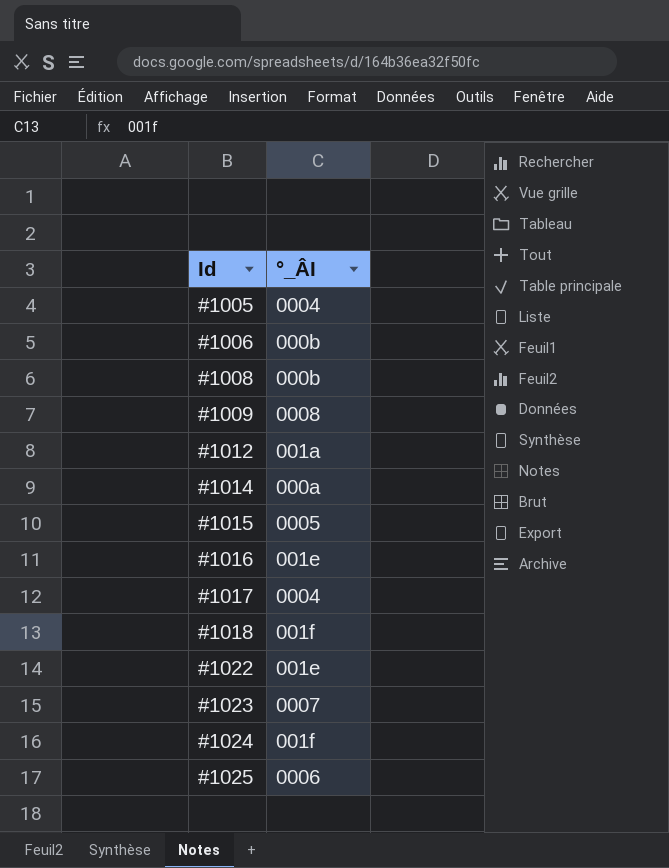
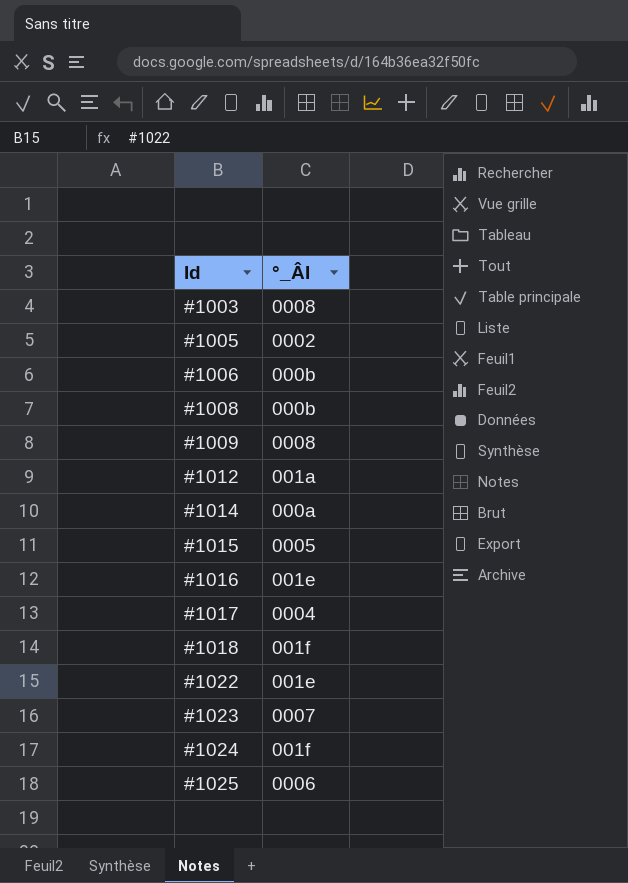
row #1003: none -> 0008
#1005 | °_ÂI: 0004 -> 0002

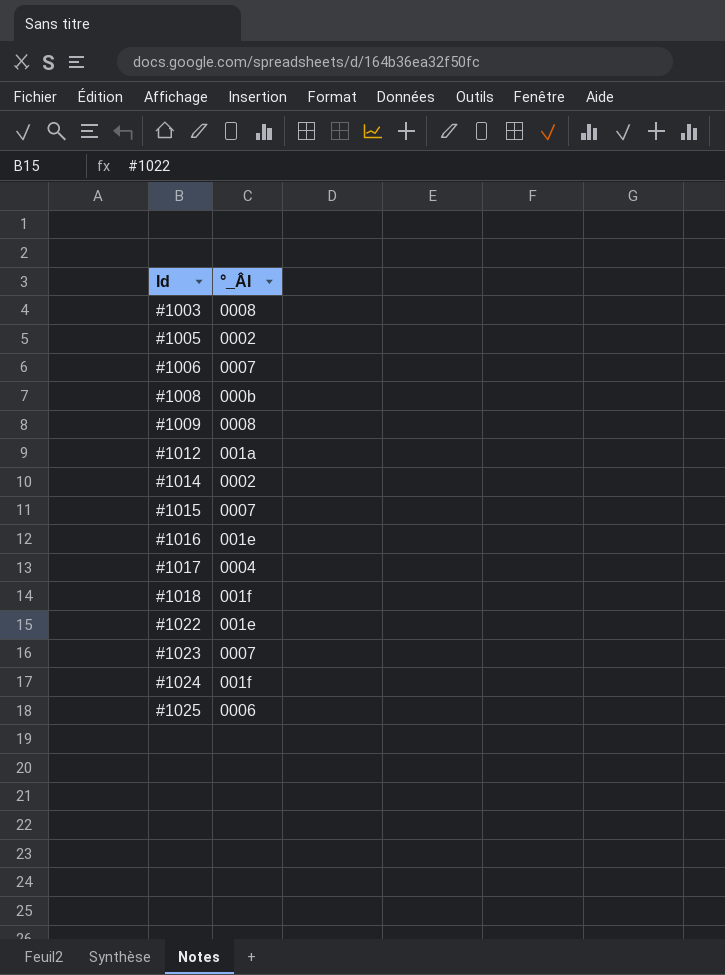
#1006 | °_ÂI: 000b -> 0007
#1014 | °_ÂI: 000a -> 0002
#1015 | °_ÂI: 0005 -> 0007

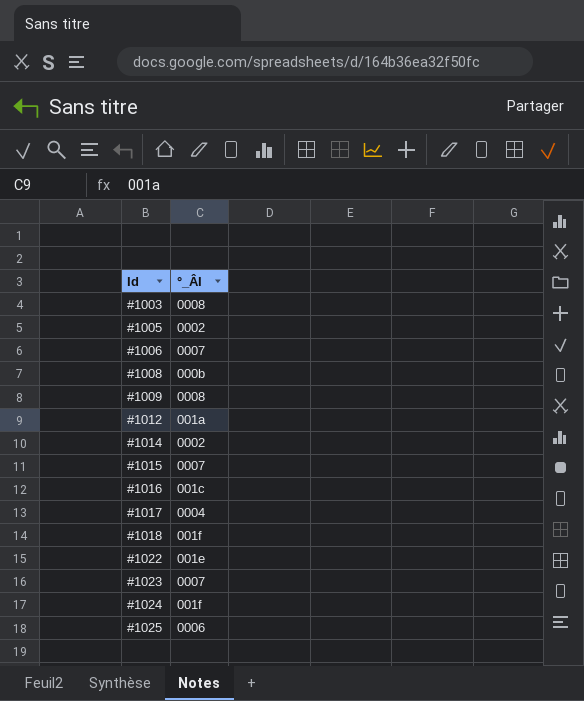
#1016 | °_ÂI: 001e -> 001c

